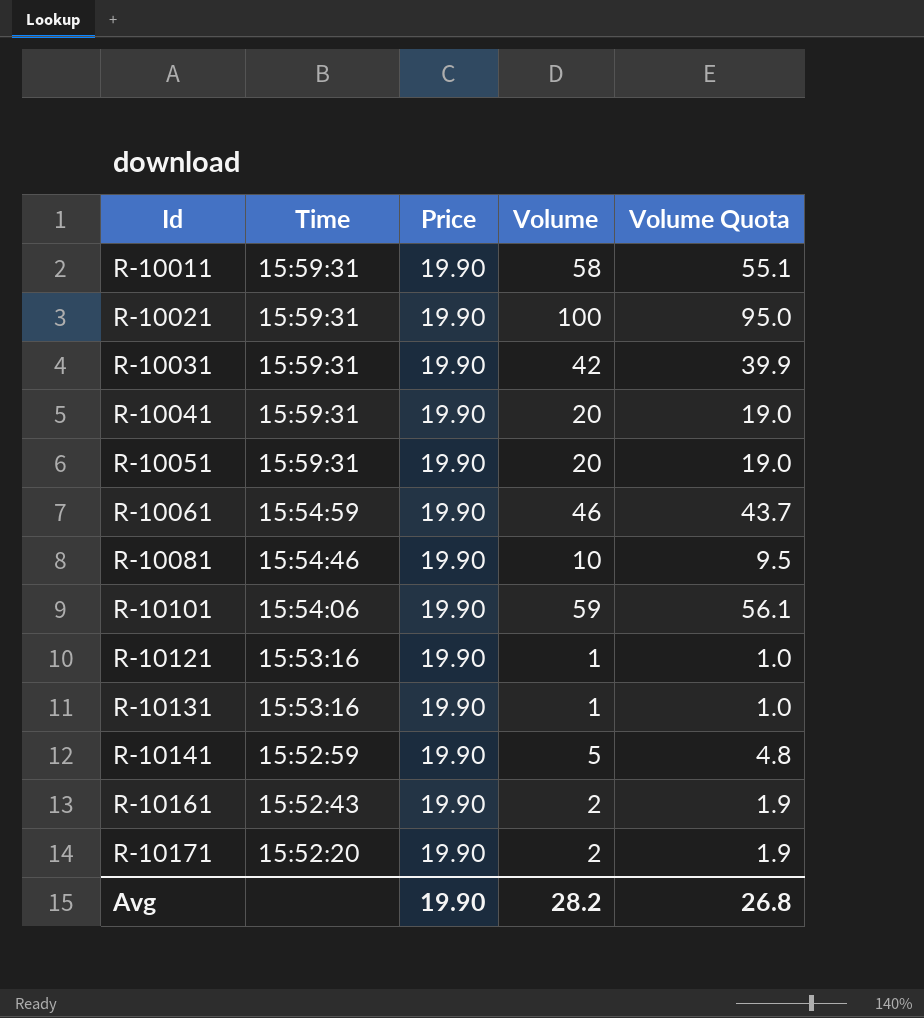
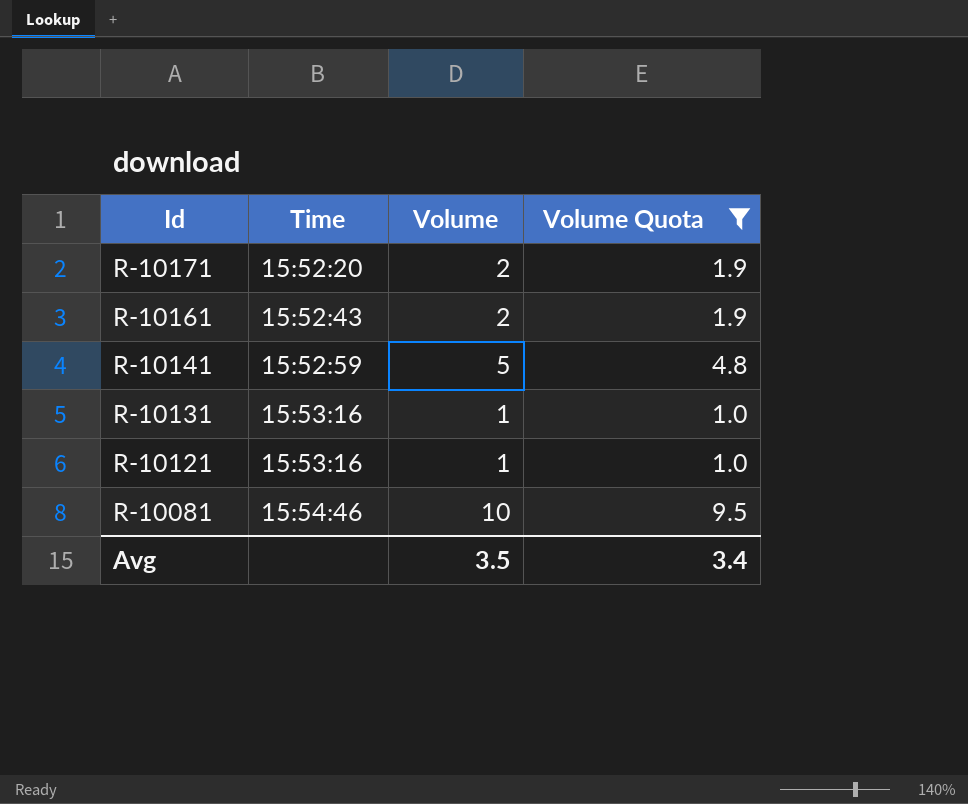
filter: none -> Volume Quota <= 9.5
row order: Id ascending -> Id descending
column Price | position: 3 -> none
Avg | Volume: 28.2 -> 3.5
Avg | Volume Quota: 26.8 -> 3.4

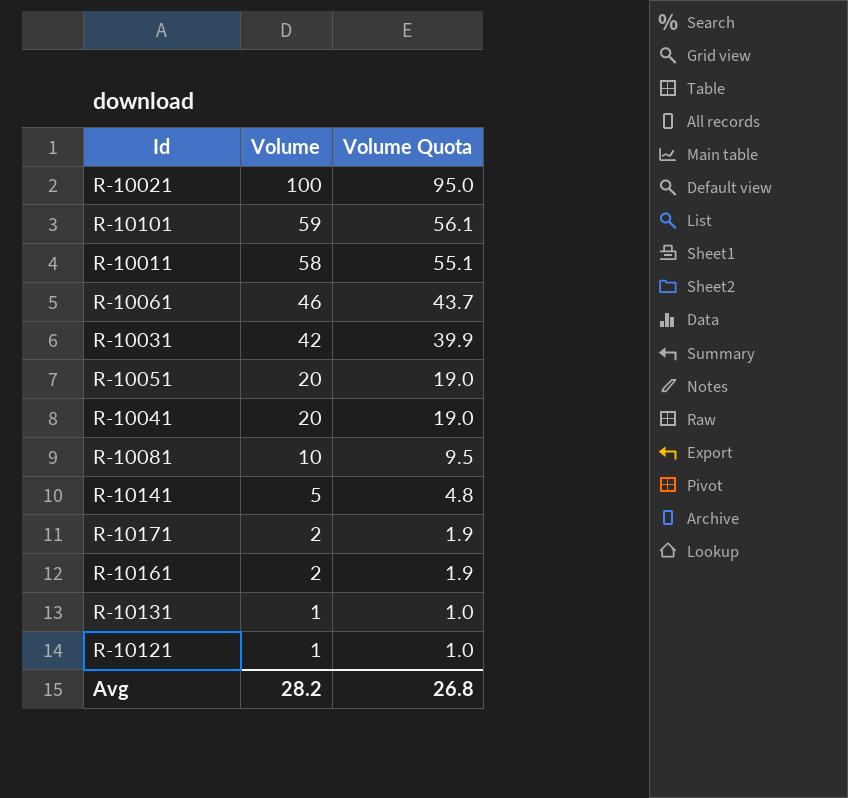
filter: Volume Quota <= 9.5 -> none
row order: Id descending -> Volume descending
column Time | position: 2 -> none
Avg | Volume: 3.5 -> 28.2
Avg | Volume Quota: 3.4 -> 26.8

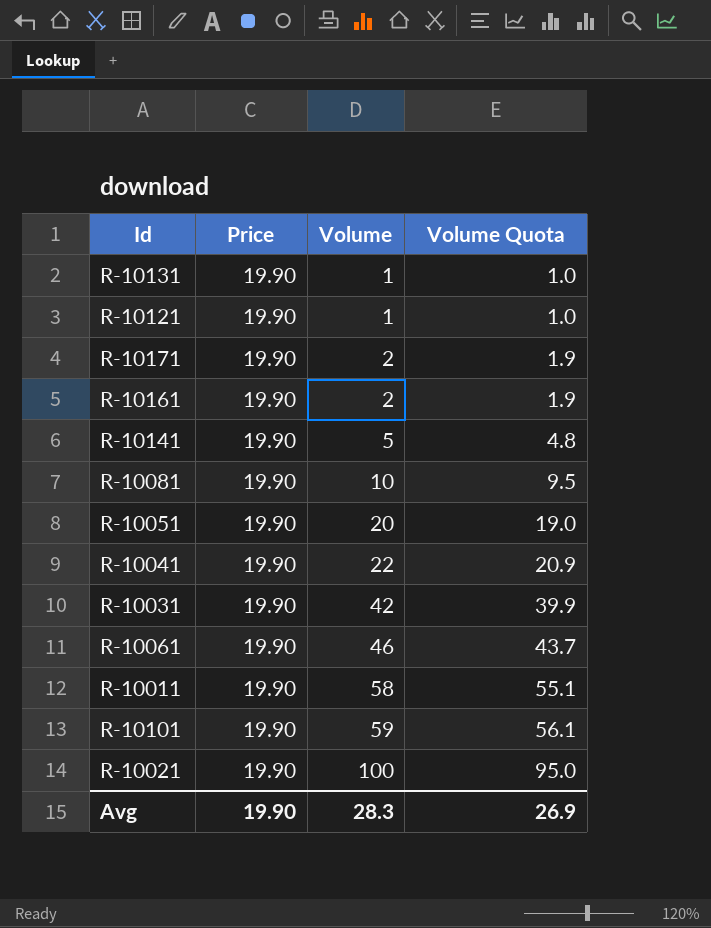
row order: Volume descending -> Volume ascending
column Price | position: none -> 2
R-10041 | Volume: 20 -> 22
R-10041 | Volume Quota: 19.0 -> 20.9
Avg | Volume: 28.2 -> 28.3
Avg | Volume Quota: 26.8 -> 26.9

